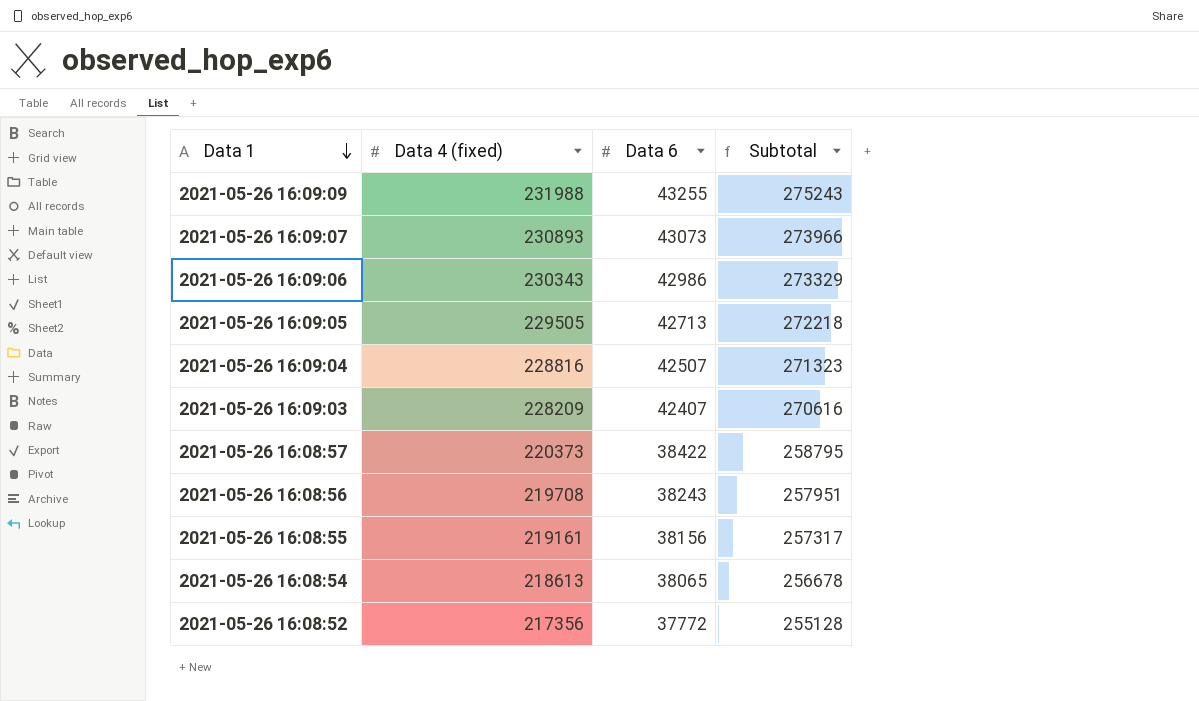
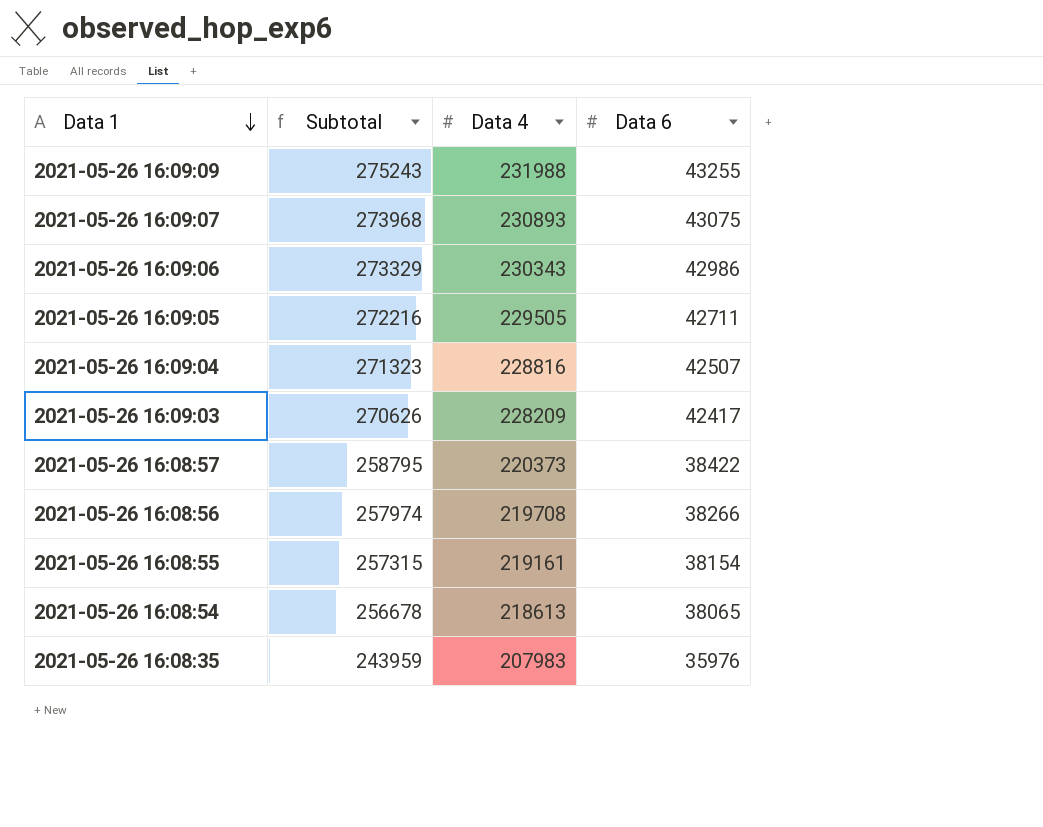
column Subtotal | position: 4 -> 2
column name: Data 4 (fixed) -> Data 4
row 2021-05-26 16:08:52: 217356 | 37772 | 255128 -> none
2021-05-26 16:09:07 | Subtotal: 273966 -> 273968
2021-05-26 16:09:07 | Data 6: 43073 -> 43075
2021-05-26 16:09:05 | Subtotal: 272218 -> 272216
2021-05-26 16:09:05 | Data 6: 42713 -> 42711
2021-05-26 16:09:03 | Subtotal: 270616 -> 270626
2021-05-26 16:09:03 | Data 6: 42407 -> 42417
2021-05-26 16:08:56 | Subtotal: 257951 -> 257974
2021-05-26 16:08:56 | Data 6: 38243 -> 38266
2021-05-26 16:08:55 | Subtotal: 257317 -> 257315
2021-05-26 16:08:55 | Data 6: 38156 -> 38154
row 2021-05-26 16:08:35: none -> 243959 | 207983 | 35976

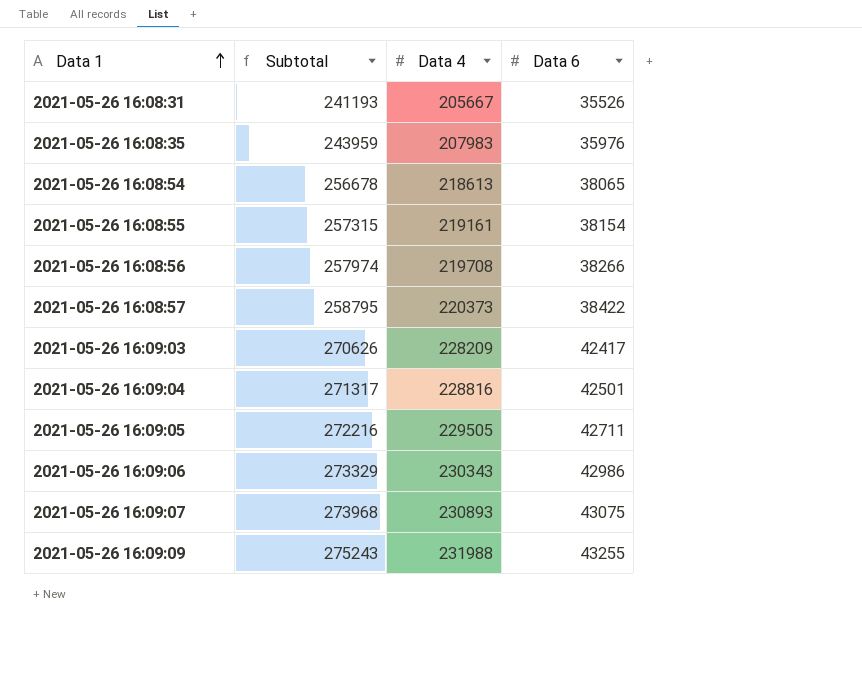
row order: Data 1 descending -> Data 1 ascending
row 2021-05-26 16:08:31: none -> 241193 | 205667 | 35526
2021-05-26 16:09:04 | Subtotal: 271323 -> 271317
2021-05-26 16:09:04 | Data 6: 42507 -> 42501

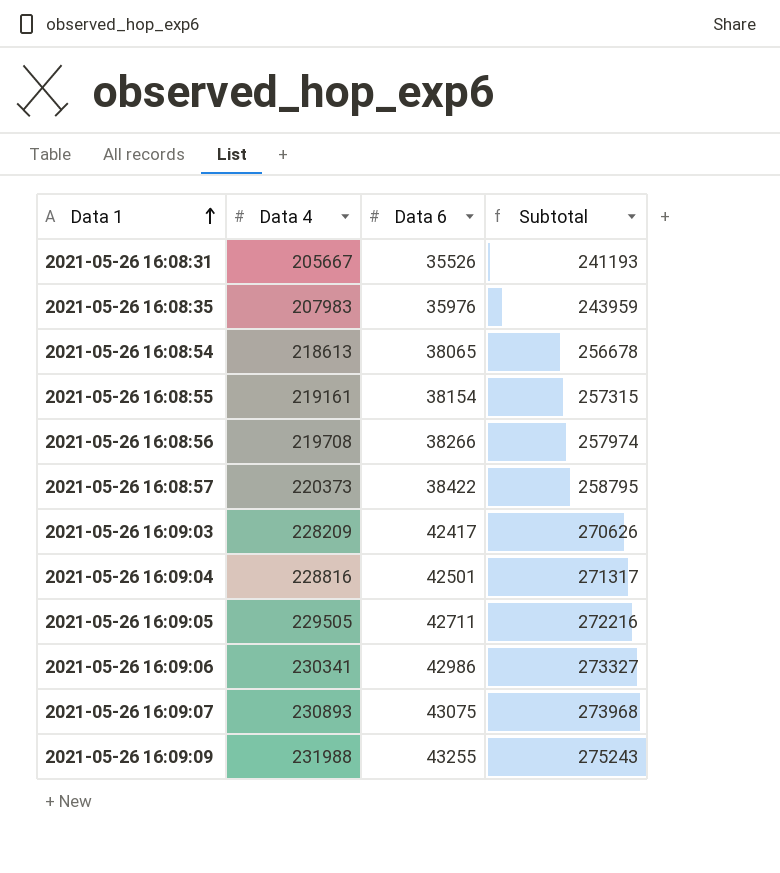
column Subtotal | position: 2 -> 4
2021-05-26 16:09:06 | Data 4: 230343 -> 230341
2021-05-26 16:09:06 | Subtotal: 273329 -> 273327

